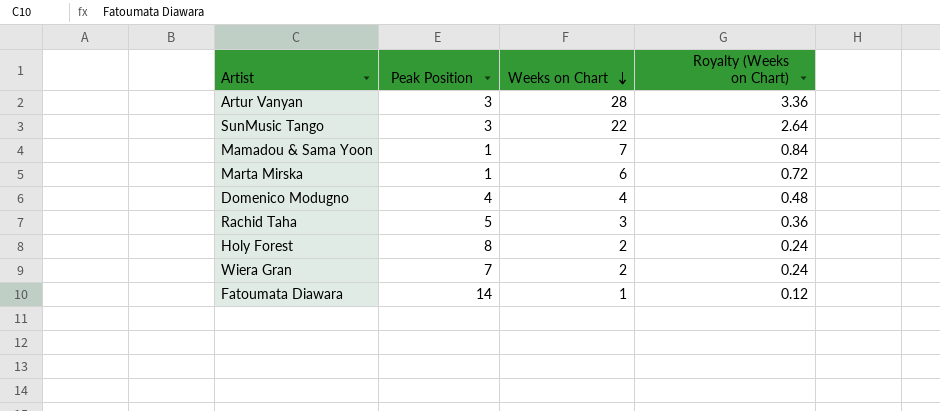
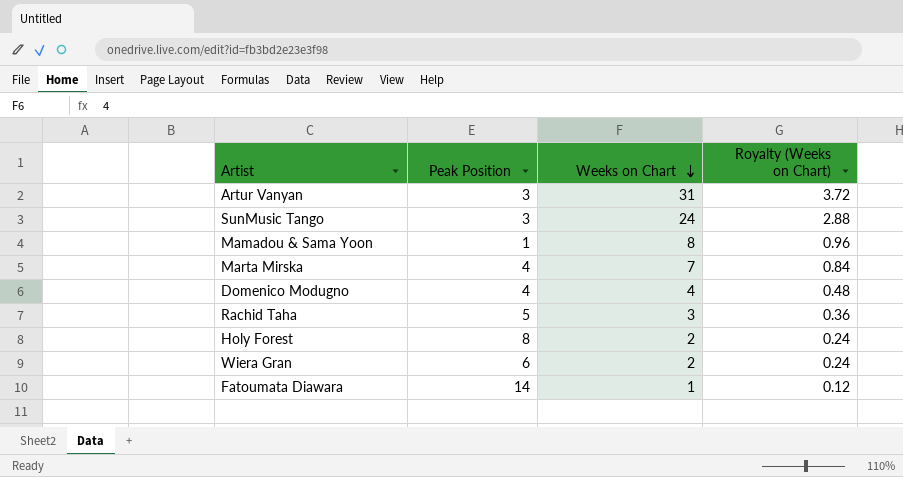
Artur Vanyan | Weeks on Chart: 28 -> 31
Artur Vanyan | Royalty (Weeks on Chart): 3.36 -> 3.72
SunMusic Tango | Weeks on Chart: 22 -> 24
SunMusic Tango | Royalty (Weeks on Chart): 2.64 -> 2.88
Mamadou & Sama Yoon | Weeks on Chart: 7 -> 8
Mamadou & Sama Yoon | Royalty (Weeks on Chart): 0.84 -> 0.96
Marta Mirska | Peak Position: 1 -> 4
Marta Mirska | Weeks on Chart: 6 -> 7
Marta Mirska | Royalty (Weeks on Chart): 0.72 -> 0.84
Wiera Gran | Peak Position: 7 -> 6

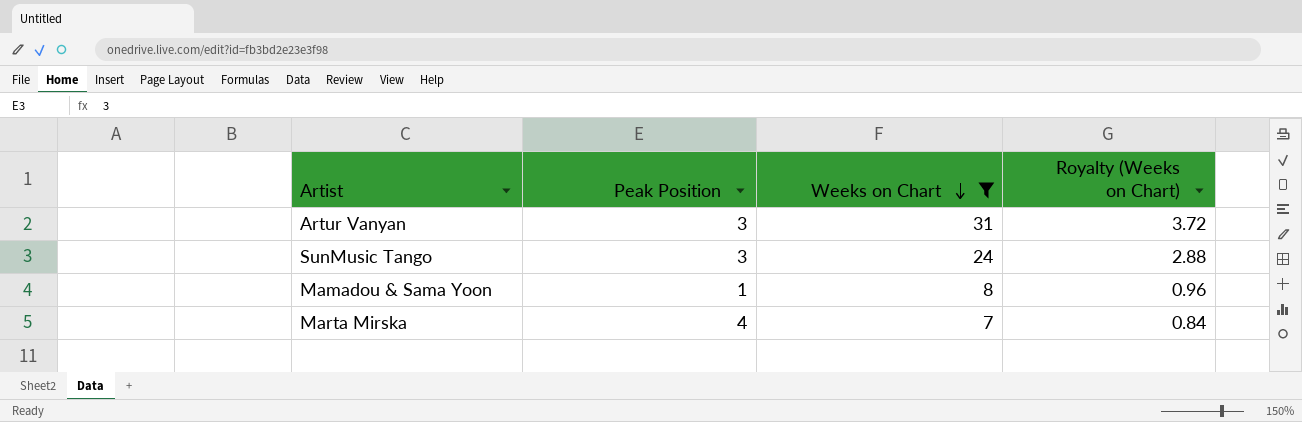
filter: none -> Weeks on Chart >= 7

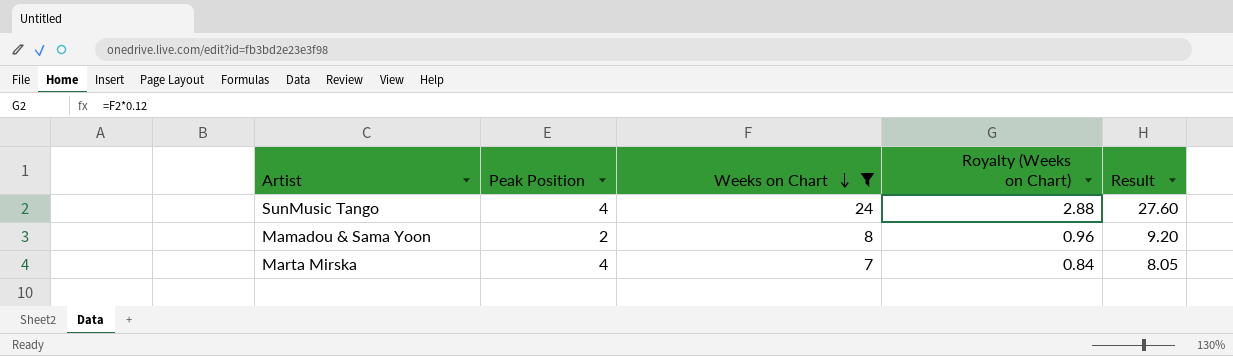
column Result | formula: none -> [Weeks on Chart] * 1.15
row Artur Vanyan: 3 | 31 | 3.72 -> none
SunMusic Tango | Peak Position: 3 -> 4
Mamadou & Sama Yoon | Peak Position: 1 -> 2

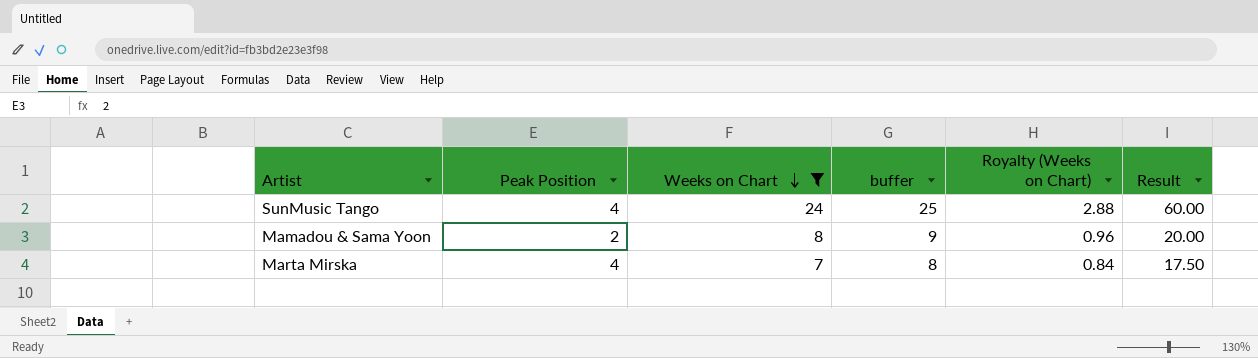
column buffer | formula: none -> [Weeks on Chart] + 1
column Result | formula: [Weeks on Chart] * 1.15 -> [Weeks on Chart] * 2.5

